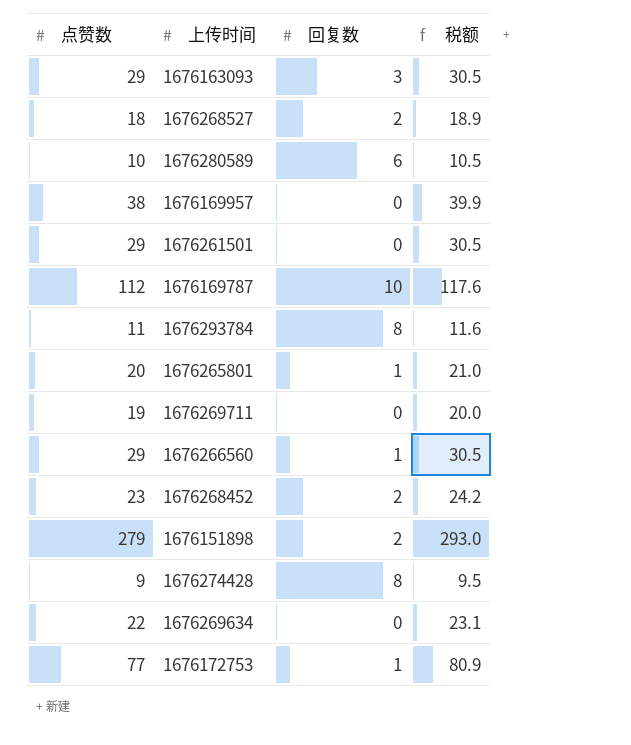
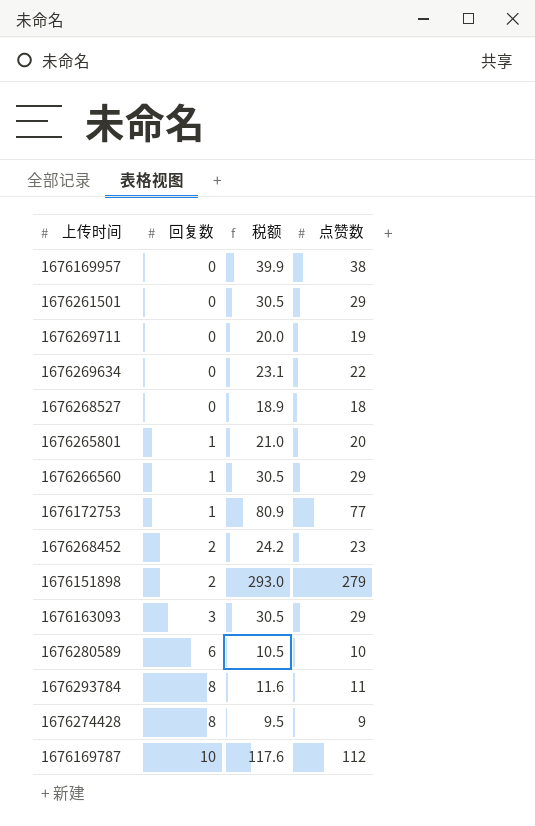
row order: none -> 回复数 ascending
column 点赞数 | position: 1 -> 4
1676268527 | 回复数: 2 -> 0

